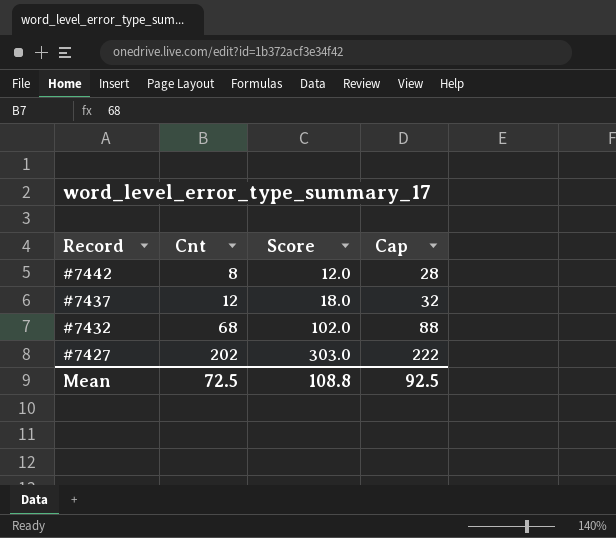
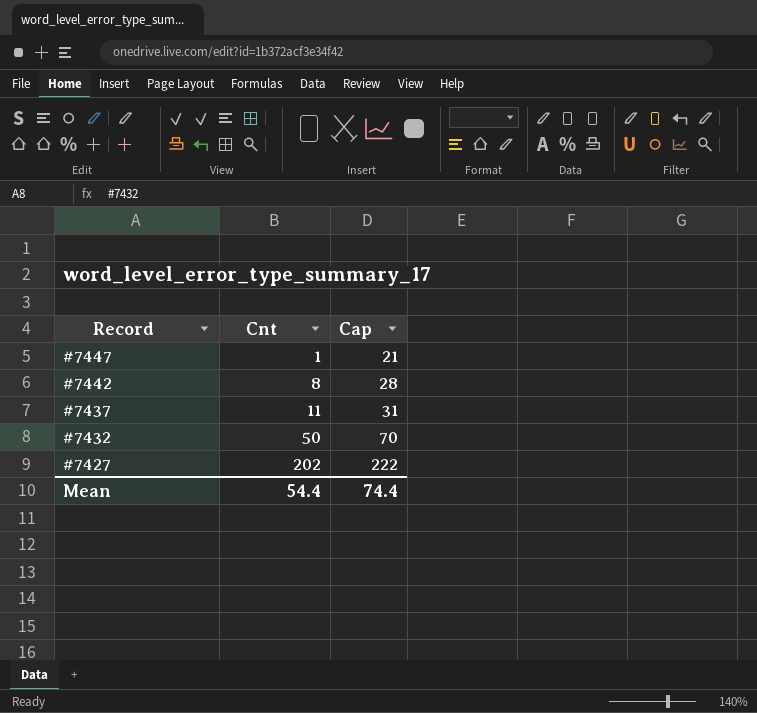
column Score | formula: [Cnt] * 1.5 -> none
row #7447: none -> 1 | 21
#7437 | Cnt: 12 -> 11
#7437 | Cap: 32 -> 31
#7432 | Cnt: 68 -> 50
#7432 | Cap: 88 -> 70
Mean | Cnt: 72.5 -> 54.4
Mean | Cap: 92.5 -> 74.4

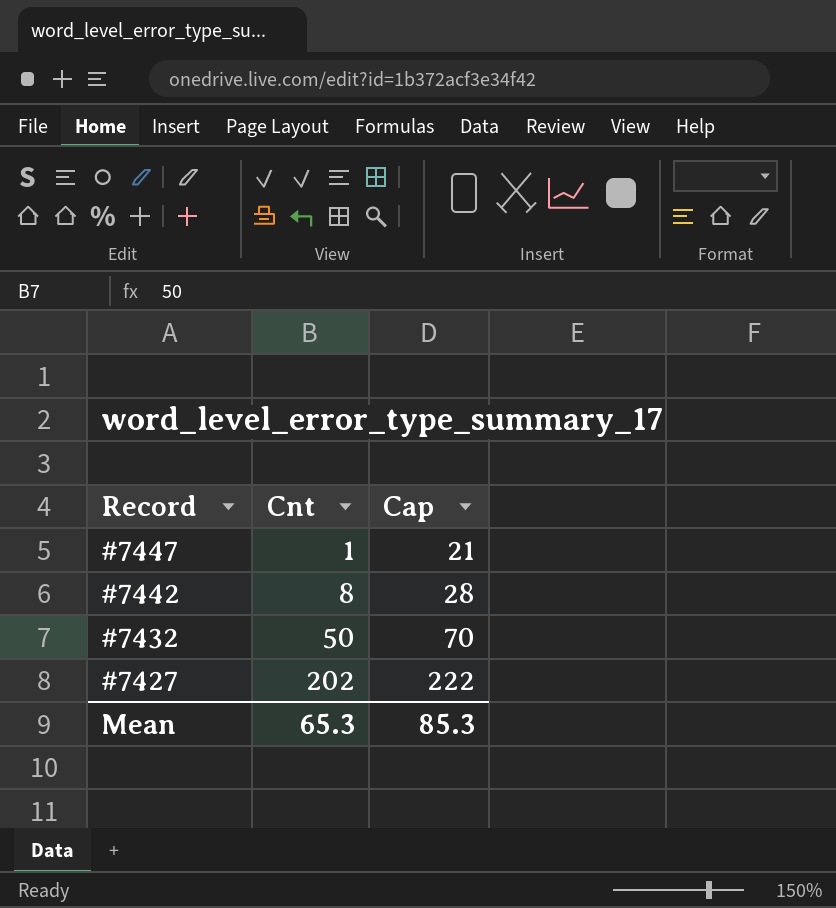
row #7437: 11 | 31 -> none
Mean | Cnt: 54.4 -> 65.3
Mean | Cap: 74.4 -> 85.3

